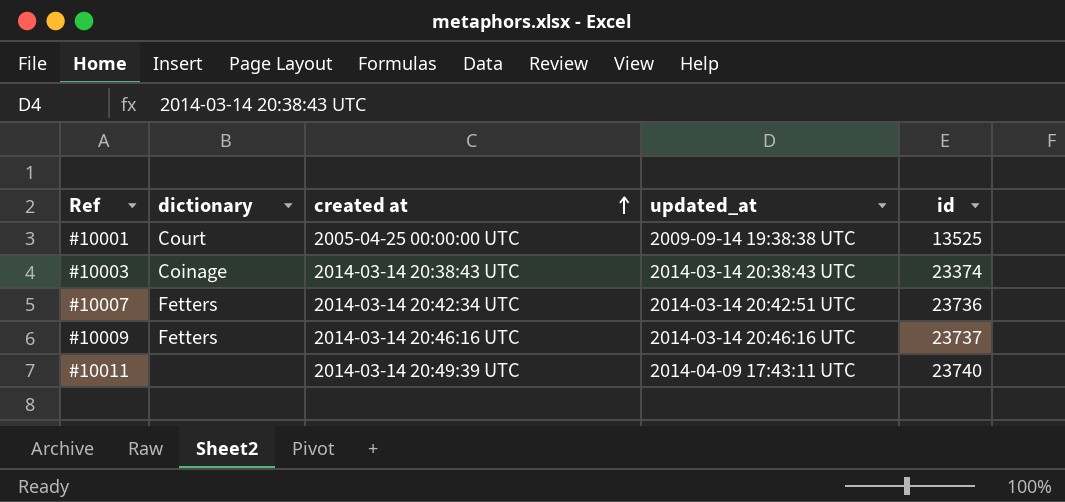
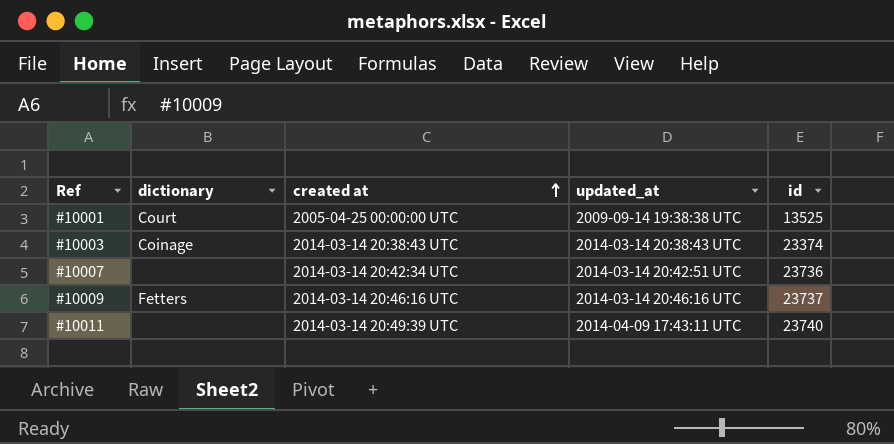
#10007 | dictionary: Fetters -> none

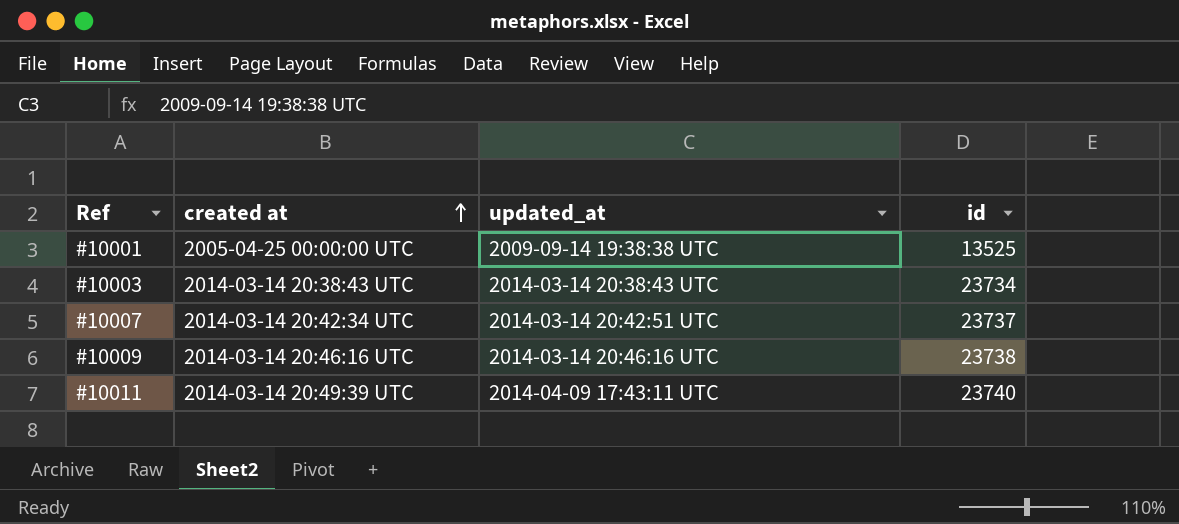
column dictionary | position: 2 -> none
#10003 | id: 23374 -> 23734
#10007 | id: 23736 -> 23737
#10009 | id: 23737 -> 23738

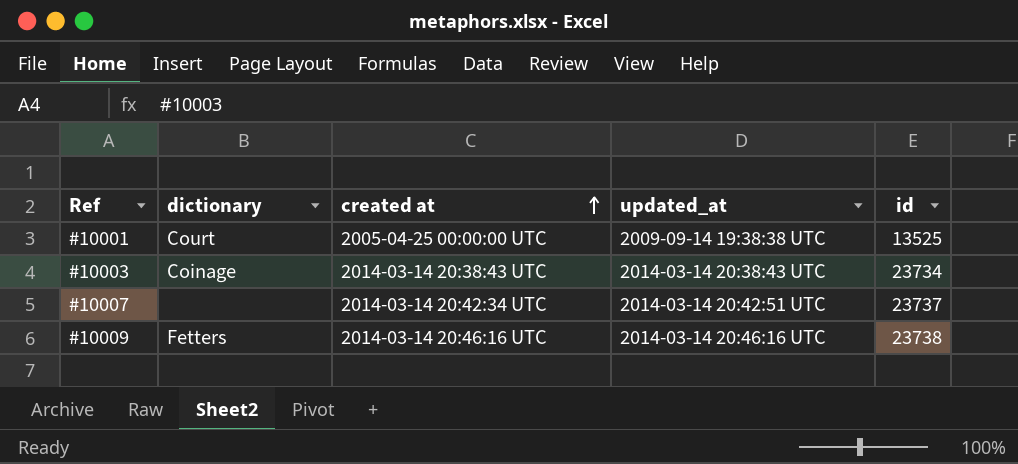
column dictionary | position: none -> 2
row #10011: 2014-03-14 20:49:39 UTC | 2014-04-09 17:43:11 UTC | 23740 -> none

